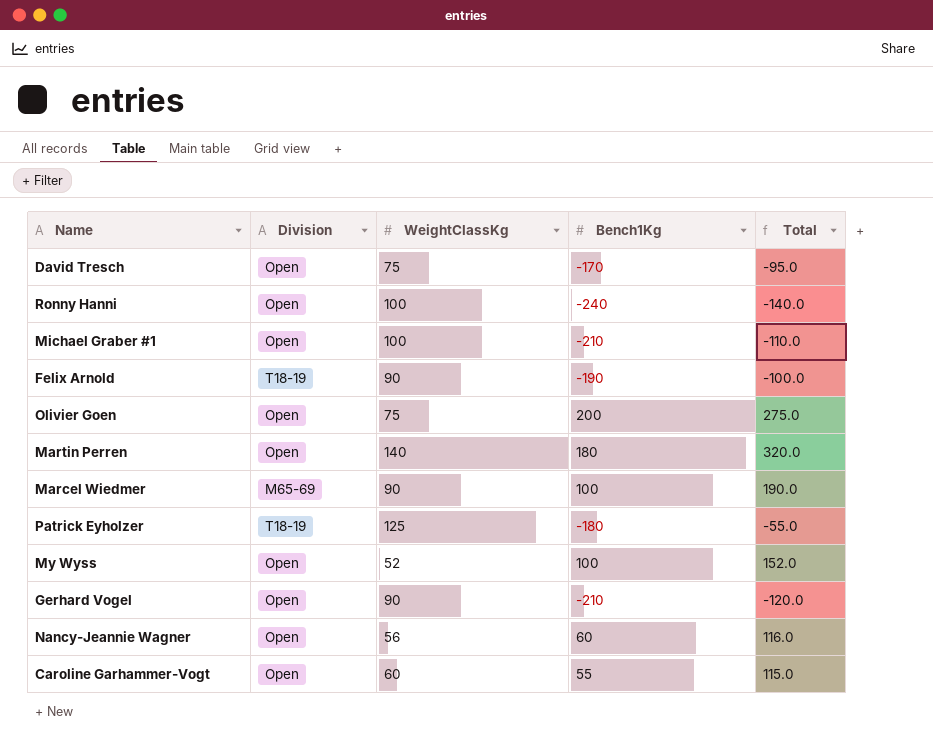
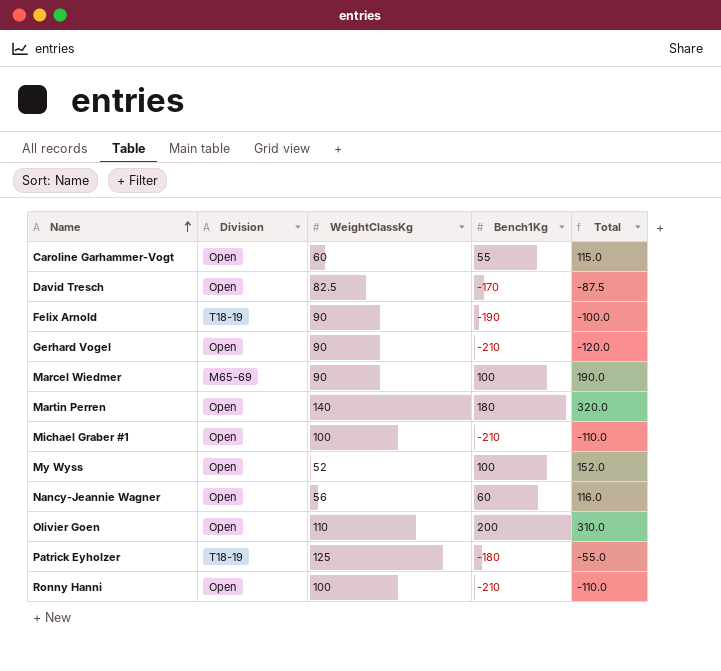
row order: none -> Name ascending
David Tresch | WeightClassKg: 75 -> 82.5
David Tresch | Total: -95.0 -> -87.5
Olivier Goen | WeightClassKg: 75 -> 110
Olivier Goen | Total: 275.0 -> 310.0
Ronny Hanni | Bench1Kg: -240 -> -210
Ronny Hanni | Total: -140.0 -> -110.0

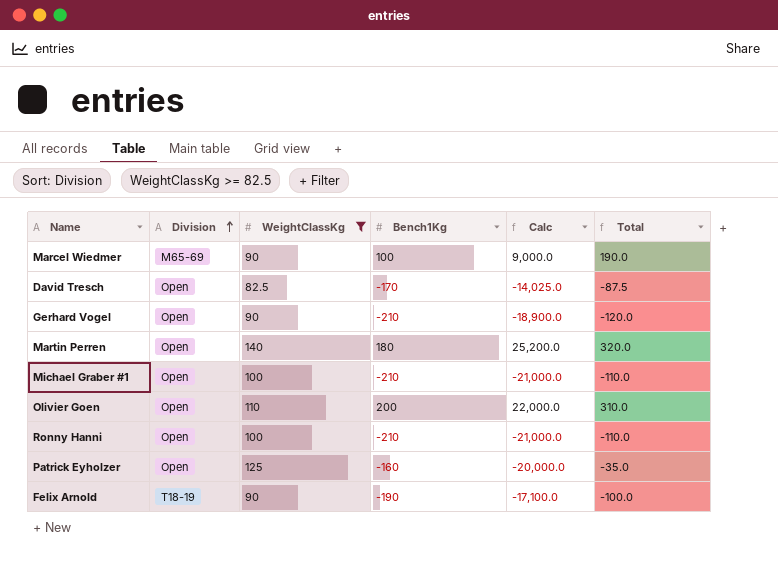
filter: none -> WeightClassKg >= 82.5
row order: Name ascending -> Division ascending
column Calc | formula: none -> [WeightClassKg] * [Bench1Kg]
Patrick Eyholzer | Division: T18-19 -> Open
Patrick Eyholzer | Bench1Kg: -180 -> -160
Patrick Eyholzer | Total: -55.0 -> -35.0

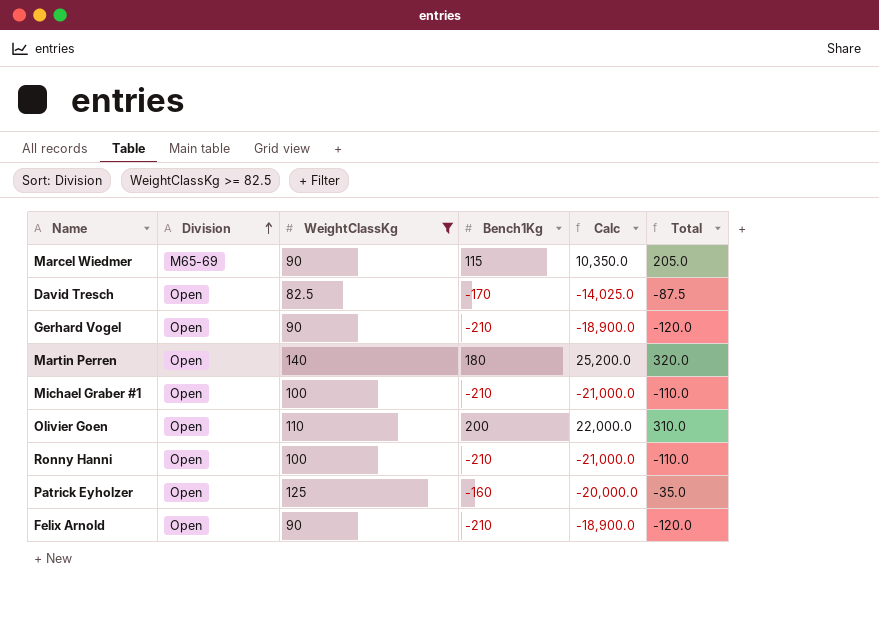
Marcel Wiedmer | Bench1Kg: 100 -> 115
Marcel Wiedmer | Calc: 9,000.0 -> 10,350.0
Marcel Wiedmer | Total: 190.0 -> 205.0
Felix Arnold | Division: T18-19 -> Open
Felix Arnold | Bench1Kg: -190 -> -210
Felix Arnold | Calc: -17,100.0 -> -18,900.0
Felix Arnold | Total: -100.0 -> -120.0

